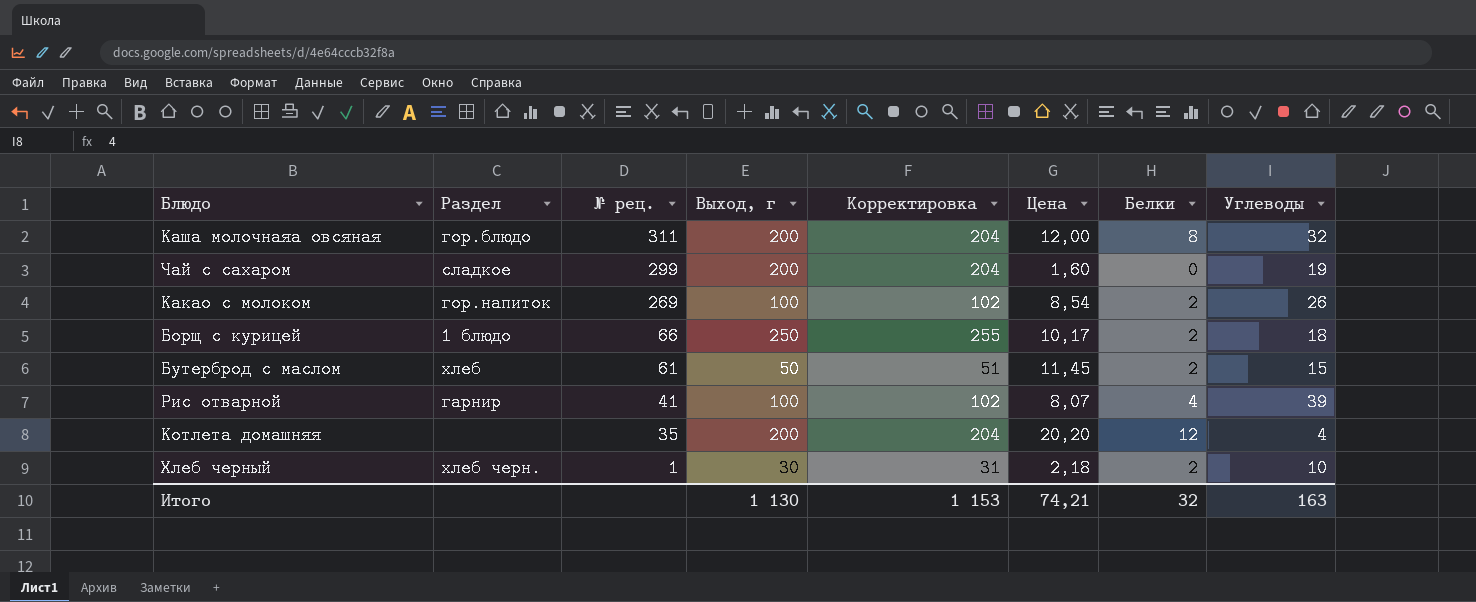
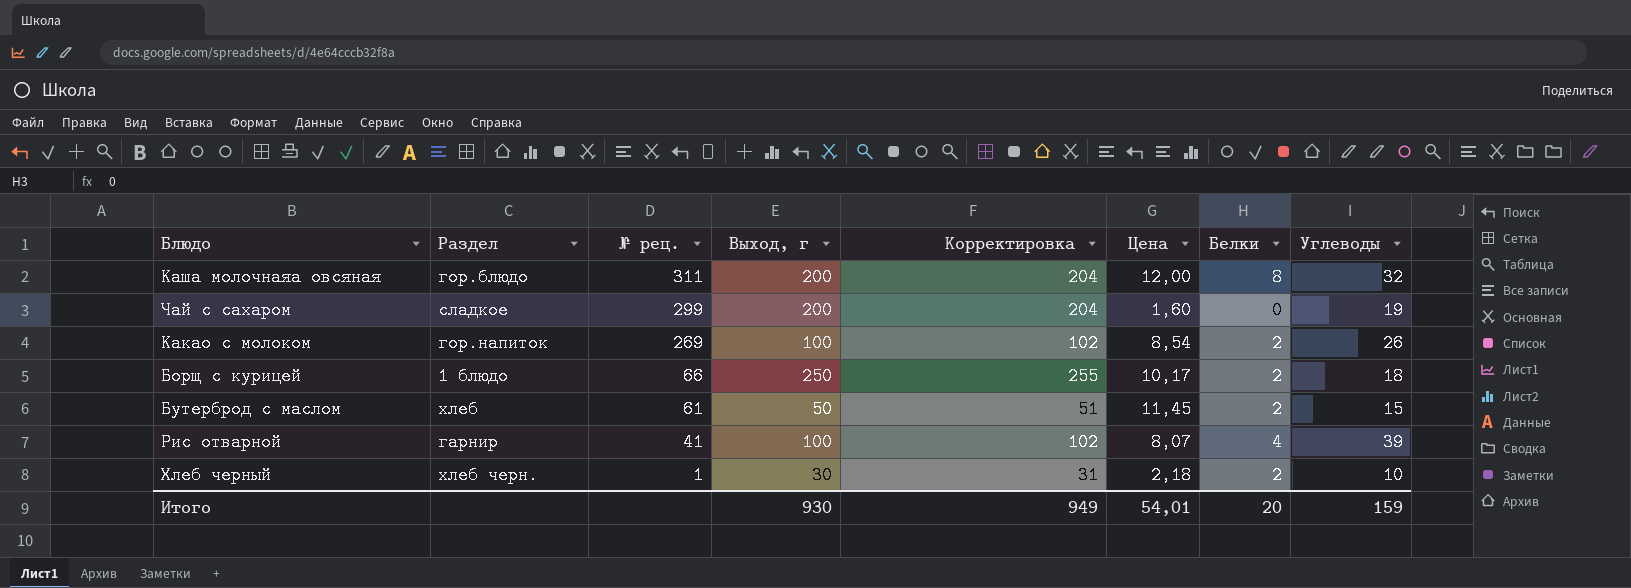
row Котлета домашняя: none | 35 | 200 | 204 | 20,20 | 12 | 4 -> none
Итого | Выход, г: 1 130 -> 930
Итого | Корректировка: 1 153 -> 949
Итого | Цена: 74,21 -> 54,01
Итого | Белки: 32 -> 20
Итого | Углеводы: 163 -> 159

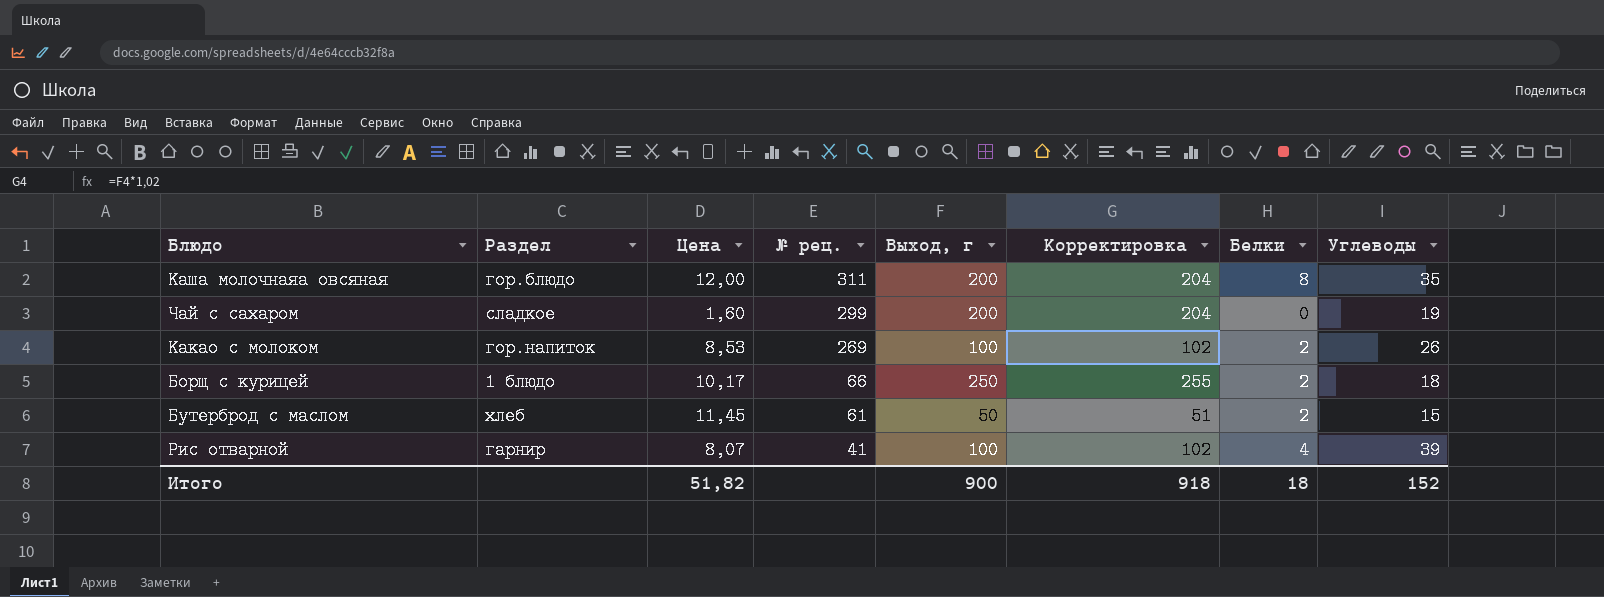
column Цена | position: 6 -> 3
row Хлеб черный: хлеб черн. | 1 | 30 | 31 | 2,18 | 2 | 10 -> none
Каша молочнаяа овсяная | Углеводы: 32 -> 35
Какао с молоком | Цена: 8,54 -> 8,53
Итого | Цена: 54,01 -> 51,82
Итого | Выход, г: 930 -> 900
Итого | Корректировка: 949 -> 918
Итого | Белки: 20 -> 18
Итого | Углеводы: 159 -> 152

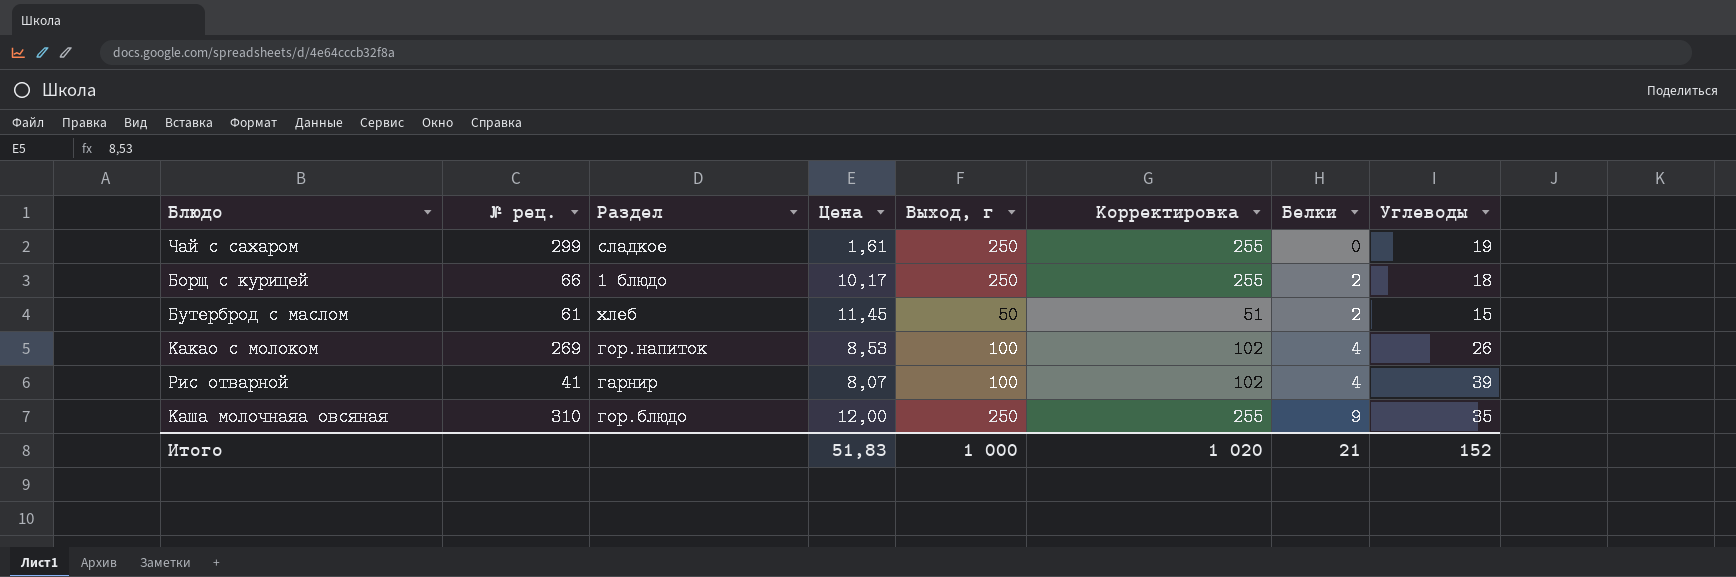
row order: № рец. descending -> Белки ascending
column № рец. | position: 4 -> 2
Чай с сахаром | Цена: 1,60 -> 1,61
Чай с сахаром | Выход, г: 200 -> 250
Чай с сахаром | Корректировка: 204 -> 255
Какао с молоком | Белки: 2 -> 4
Каша молочнаяа овсяная | № рец.: 311 -> 310
Каша молочнаяа овсяная | Выход, г: 200 -> 250
Каша молочнаяа овсяная | Корректировка: 204 -> 255
Каша молочнаяа овсяная | Белки: 8 -> 9
Итого | Цена: 51,82 -> 51,83
Итого | Выход, г: 900 -> 1 000
Итого | Корректировка: 918 -> 1 020
Итого | Белки: 18 -> 21

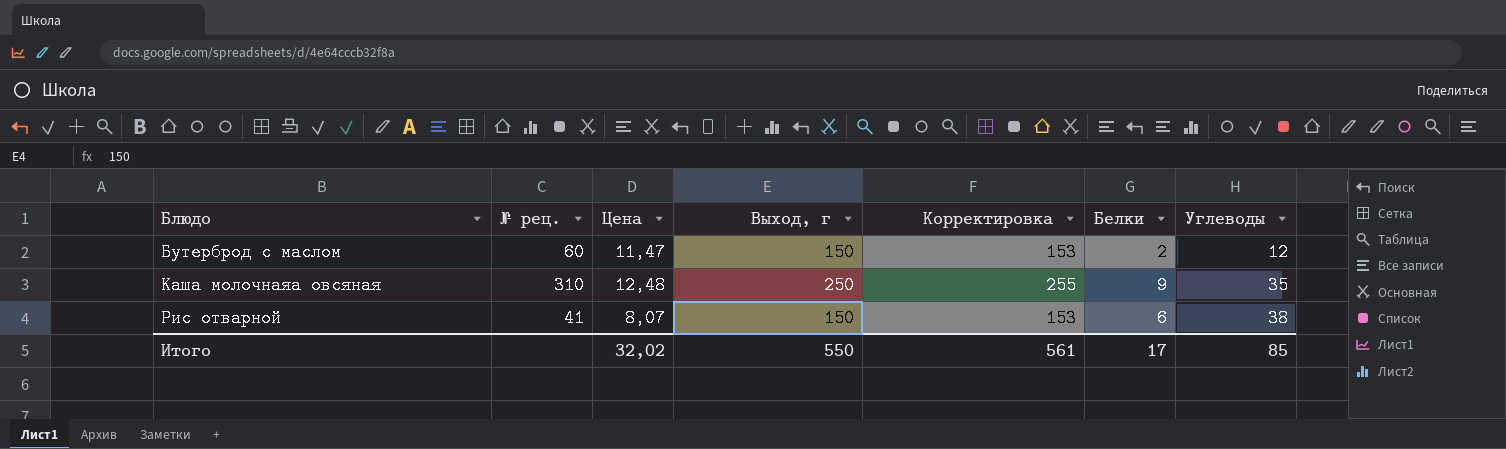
row order: Белки ascending -> Блюдо ascending
column Раздел | position: 3 -> none
row Чай с сахаром: 299 | сладкое | 1,61 | 250 | 255 | 0 | 19 -> none
row Борщ с курицей: 66 | 1 блюдо | 10,17 | 250 | 255 | 2 | 18 -> none
row Какао с молоком: 269 | гор.напиток | 8,53 | 100 | 102 | 4 | 26 -> none
Бутерброд с маслом | № рец.: 61 -> 60
Бутерброд с маслом | Цена: 11,45 -> 11,47
Бутерброд с маслом | Выход, г: 50 -> 150
Бутерброд с маслом | Корректировка: 51 -> 153
Бутерброд с маслом | Углеводы: 15 -> 12
Каша молочнаяа овсяная | Цена: 12,00 -> 12,48
Рис отварной | Выход, г: 100 -> 150
Рис отварной | Корректировка: 102 -> 153
Рис отварной | Белки: 4 -> 6
Рис отварной | Углеводы: 39 -> 38
Итого | Цена: 51,83 -> 32,02
Итого | Выход, г: 1 000 -> 550
Итого | Корректировка: 1 020 -> 561
Итого | Белки: 21 -> 17
Итого | Углеводы: 152 -> 85

